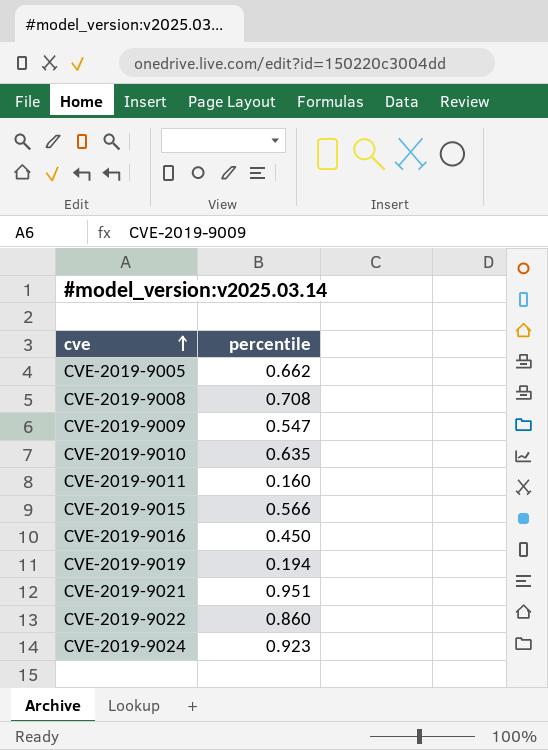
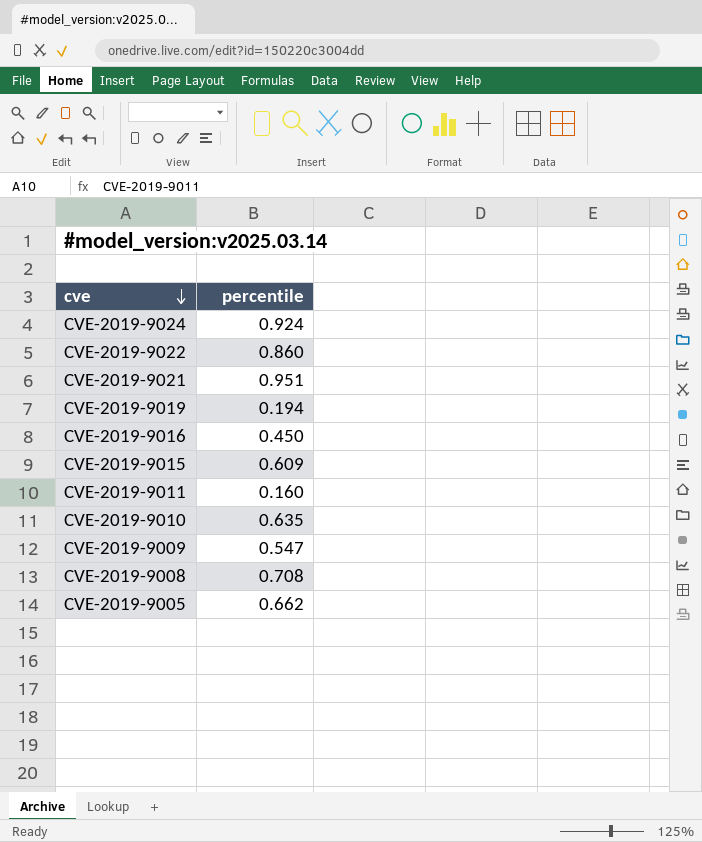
row order: cve ascending -> cve descending
CVE-2019-9024 | percentile: 0.923 -> 0.924
CVE-2019-9015 | percentile: 0.566 -> 0.609

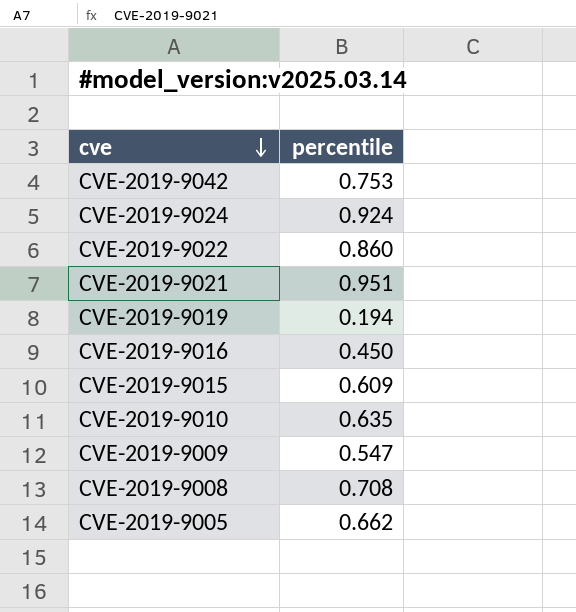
row CVE-2019-9011: 0.160 -> none
row CVE-2019-9042: none -> 0.753

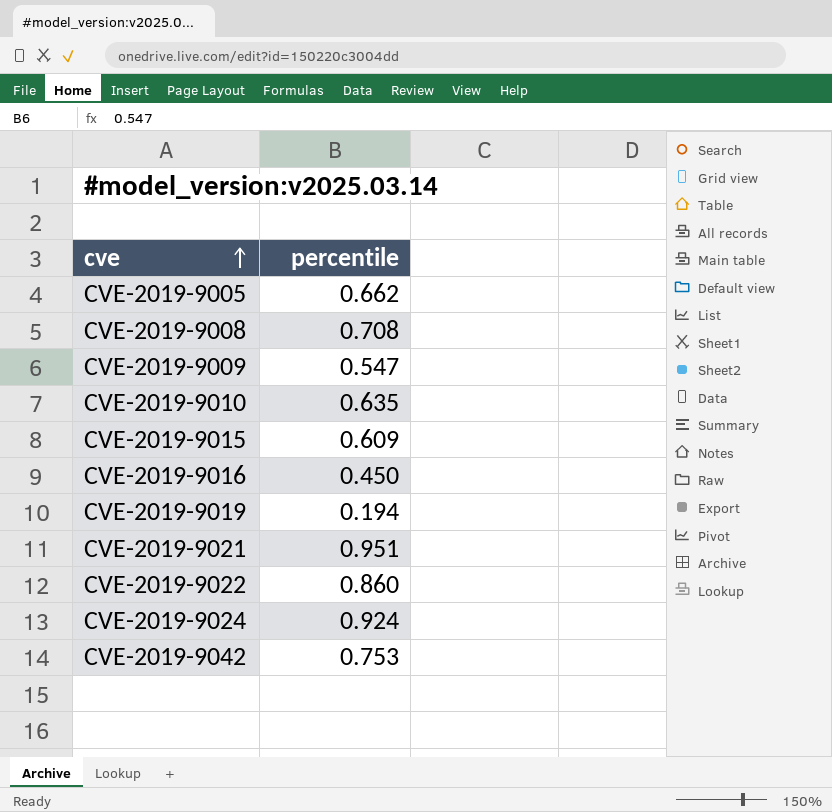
row order: cve descending -> cve ascending

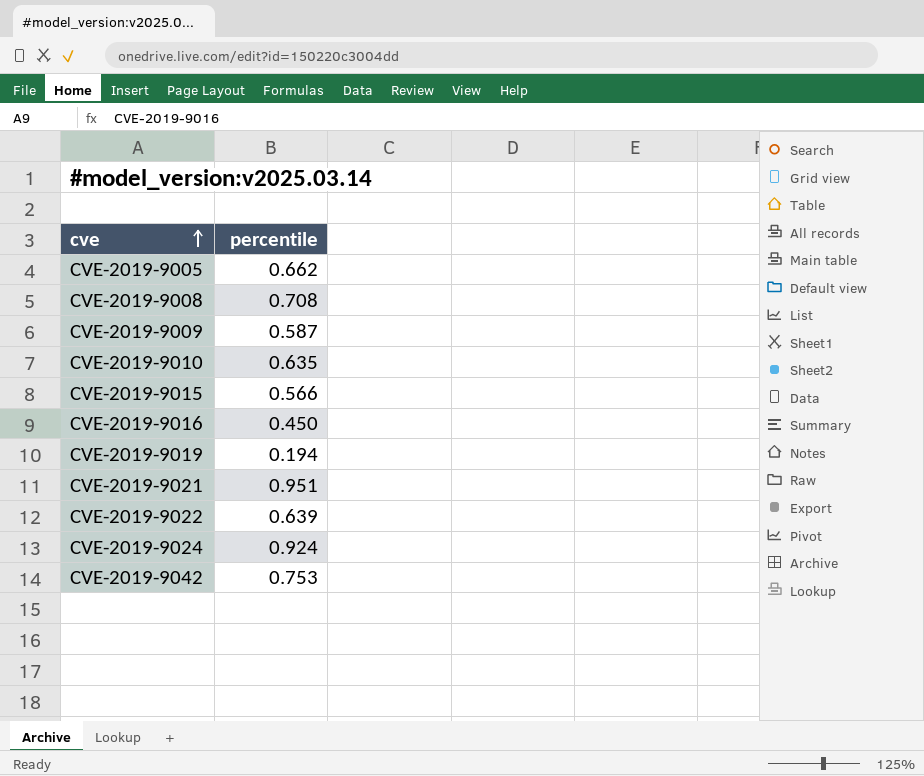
CVE-2019-9009 | percentile: 0.547 -> 0.587
CVE-2019-9015 | percentile: 0.609 -> 0.566
CVE-2019-9022 | percentile: 0.860 -> 0.639

